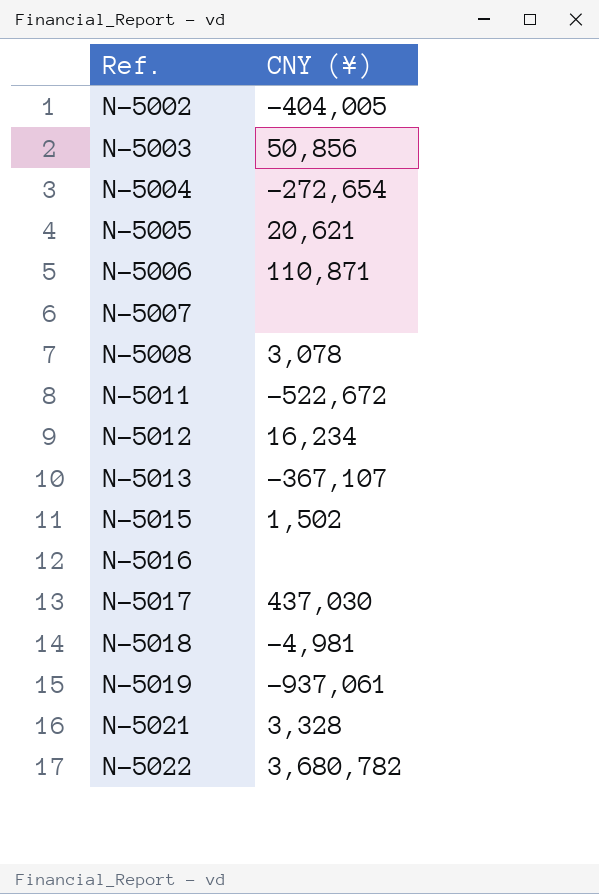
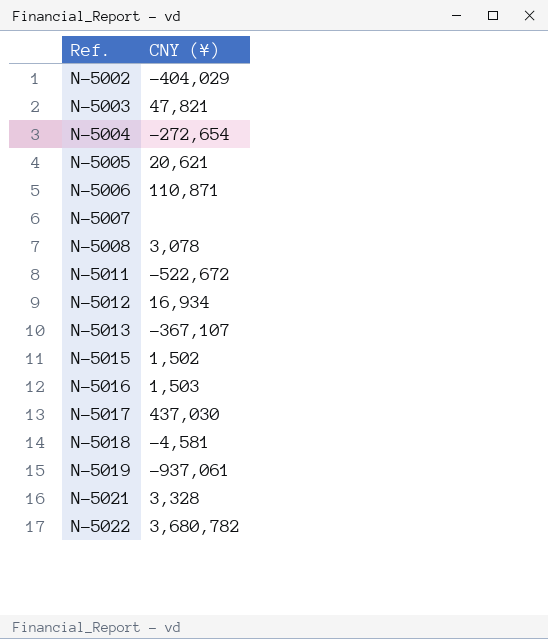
N-5002 | CNY (¥): -404,005 -> -404,029
N-5003 | CNY (¥): 50,856 -> 47,821
N-5012 | CNY (¥): 16,234 -> 16,934
N-5016 | CNY (¥): none -> 1,503
N-5018 | CNY (¥): -4,981 -> -4,581

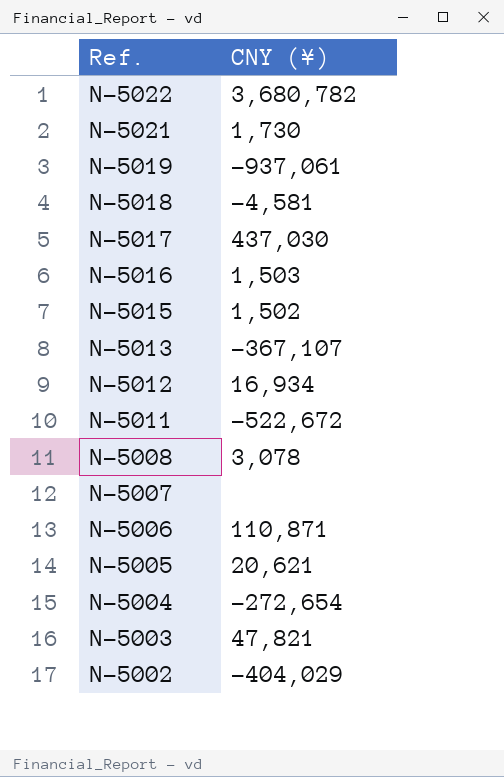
row order: Ref. ascending -> Ref. descending
N-5021 | CNY (¥): 3,328 -> 1,730

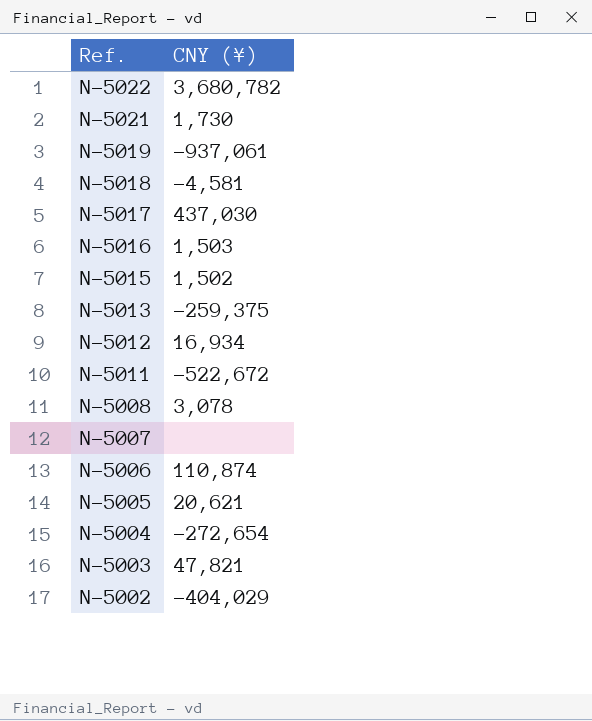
N-5013 | CNY (¥): -367,107 -> -259,375
N-5006 | CNY (¥): 110,871 -> 110,874

